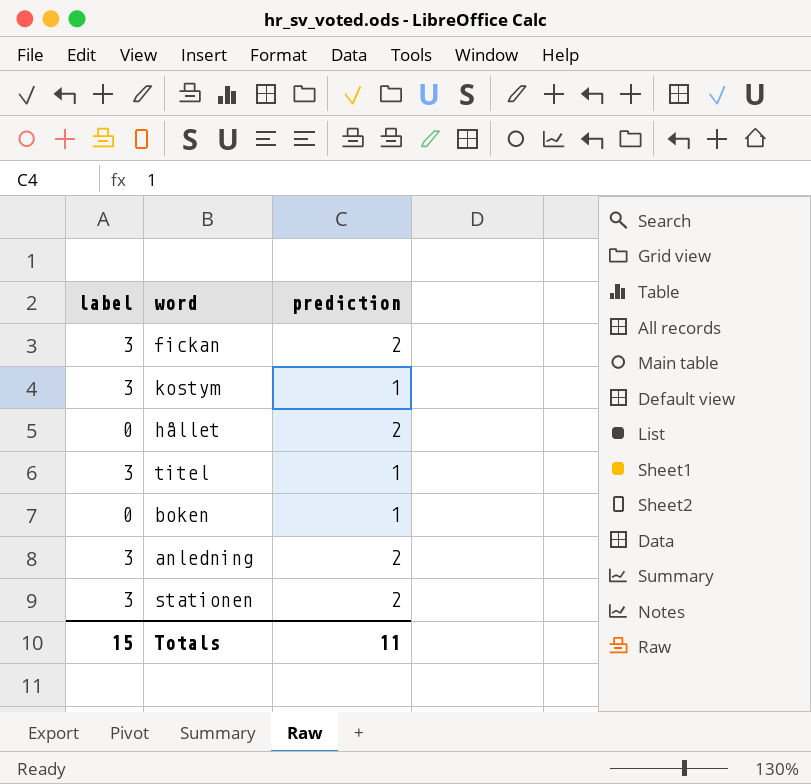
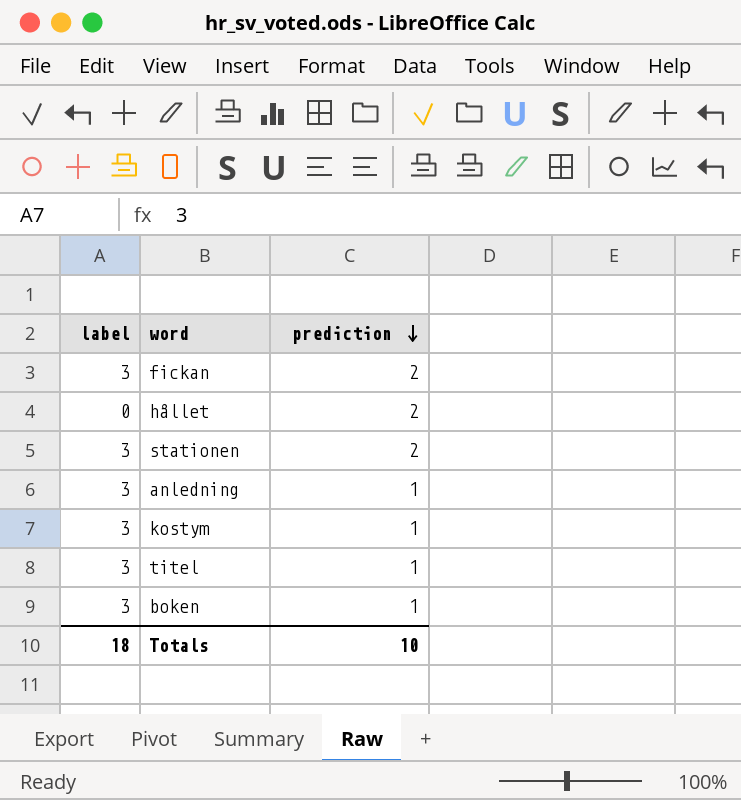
row order: none -> prediction descending
anledning | prediction: 2 -> 1
boken | label: 0 -> 3
Totals | label: 15 -> 18
Totals | prediction: 11 -> 10

